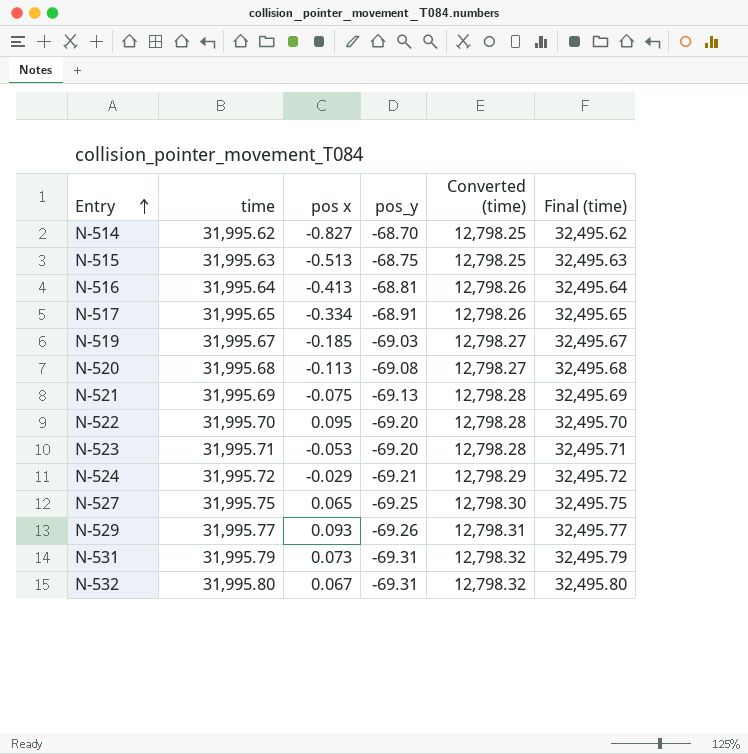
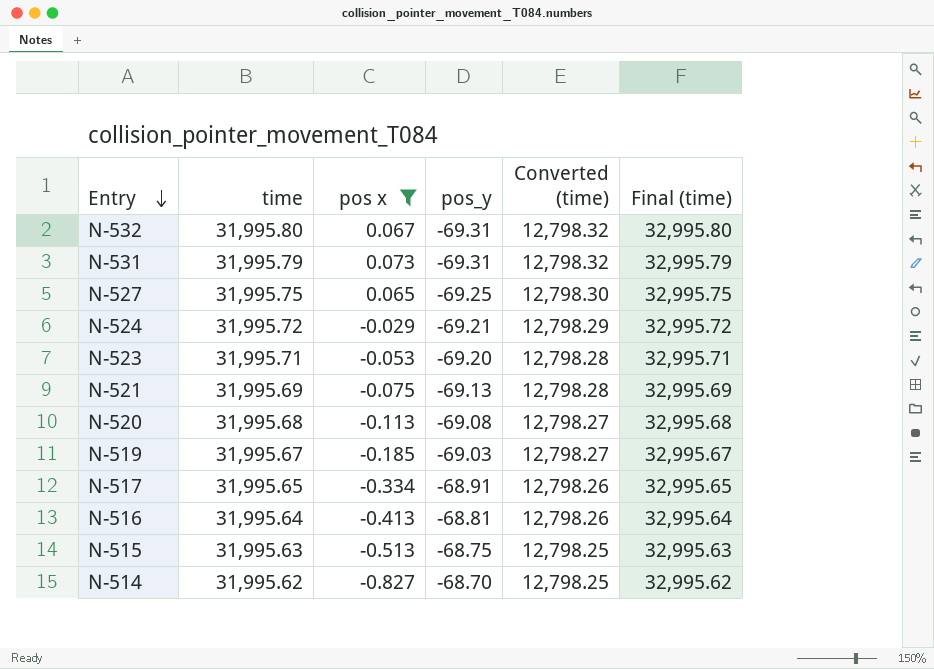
filter: none -> pos x <= 0.073
row order: Entry ascending -> Entry descending
column Final (time) | formula: [time] + 500 -> [time] + 1000

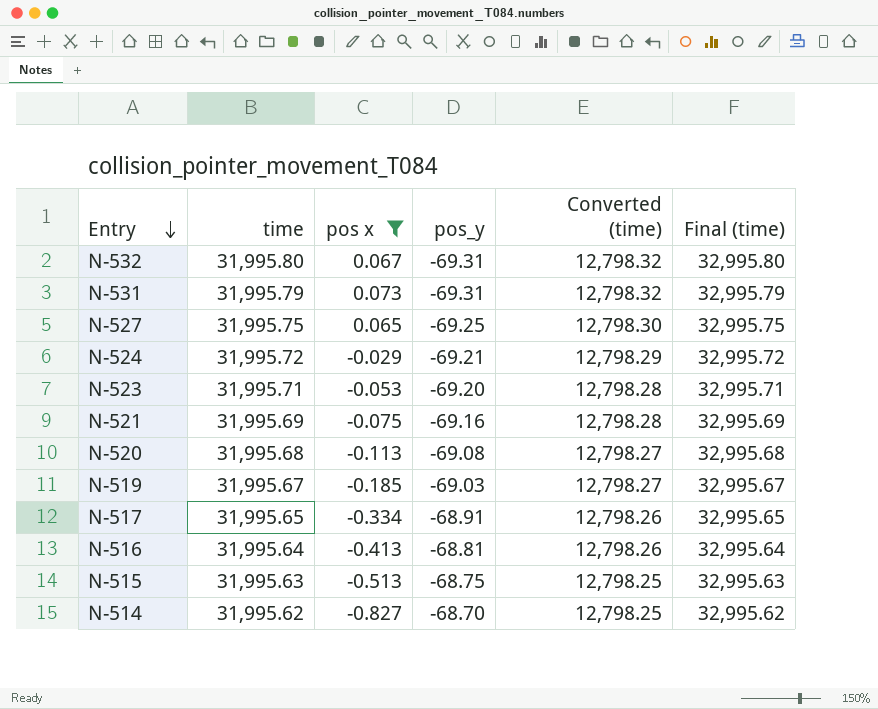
N-521 | pos_y: -69.13 -> -69.16

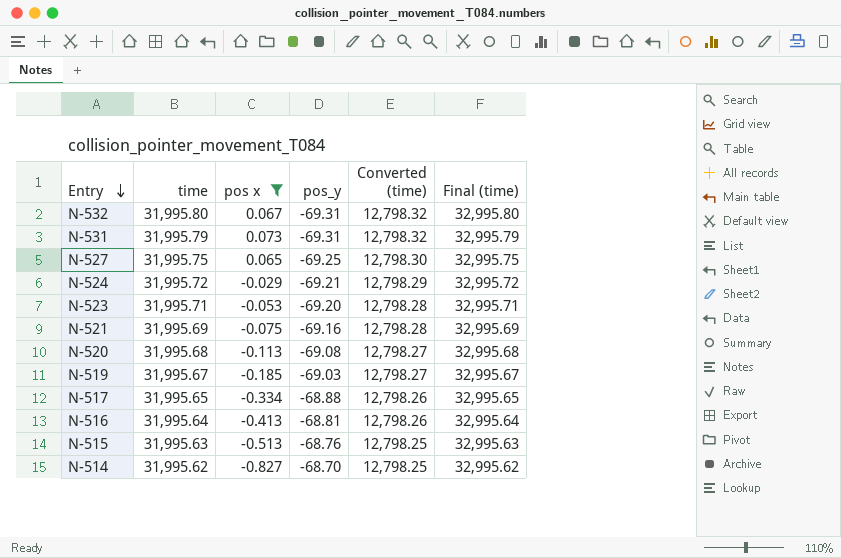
N-517 | pos_y: -68.91 -> -68.88
N-515 | pos_y: -68.75 -> -68.76

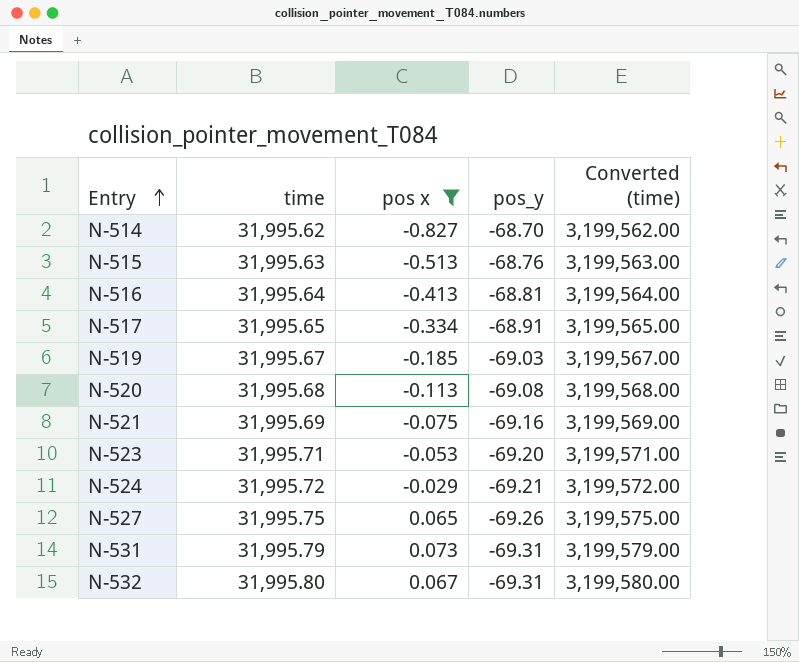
row order: Entry descending -> Entry ascending
column Final (time) | formula: [time] + 1000 -> none
column Converted (time) | formula: [time] * 0.4 -> [time] * 100
N-517 | pos_y: -68.88 -> -68.91
N-527 | pos_y: -69.25 -> -69.26

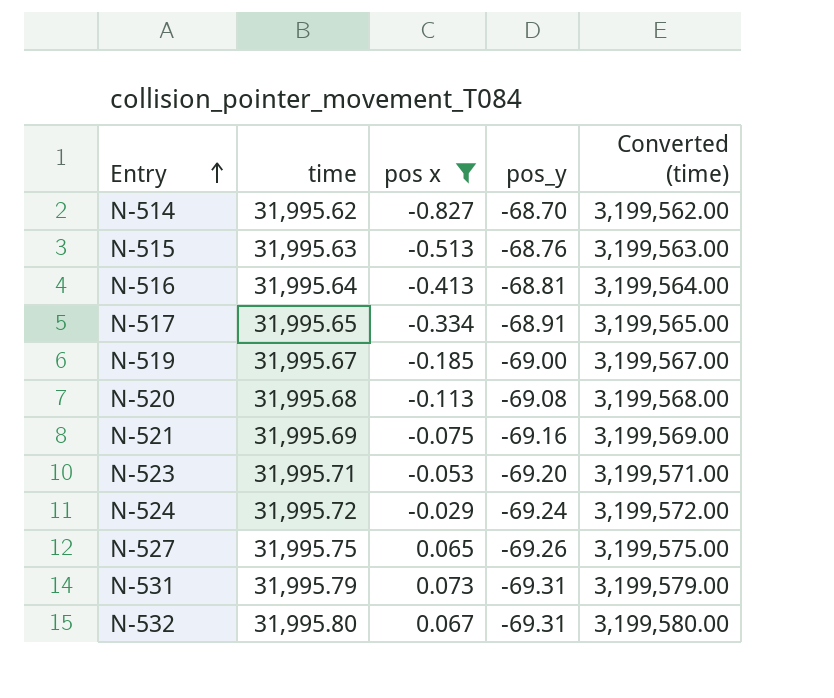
N-519 | pos_y: -69.03 -> -69.00
N-524 | pos_y: -69.21 -> -69.24

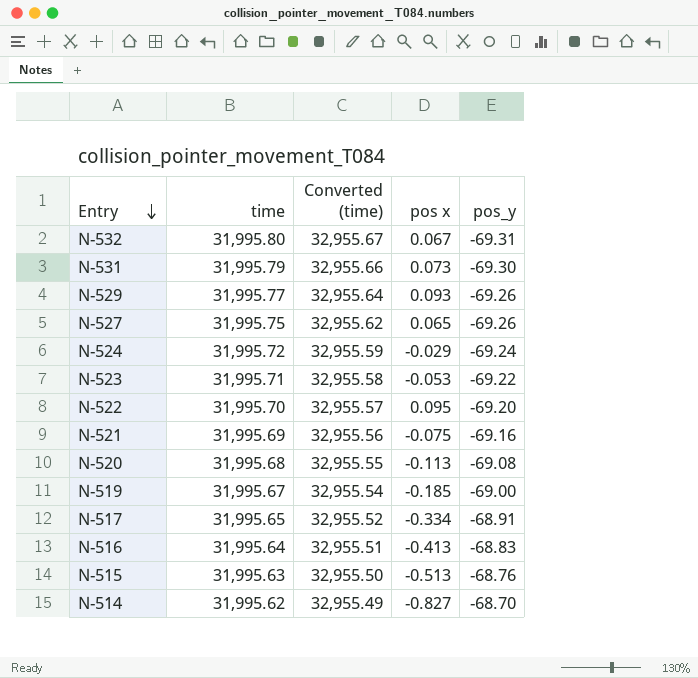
filter: pos x <= 0.073 -> none
row order: Entry ascending -> Entry descending
column Converted (time) | formula: [time] * 100 -> [time] * 1.03
column Converted (time) | position: 5 -> 3
N-531 | pos_y: -69.31 -> -69.30
N-523 | pos_y: -69.20 -> -69.22
N-516 | pos_y: -68.81 -> -68.83

